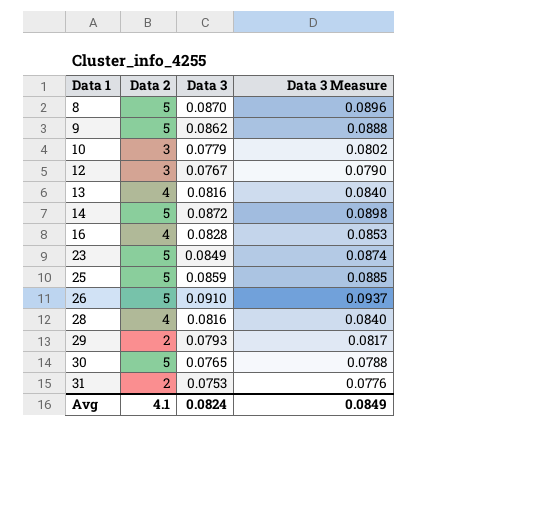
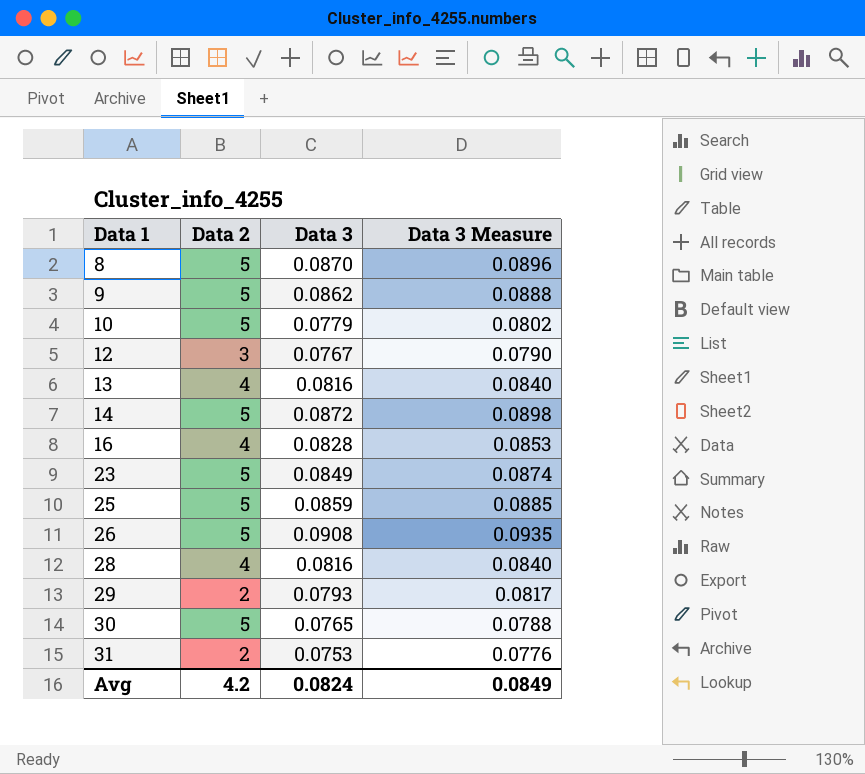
10 | Data 2: 3 -> 5
26 | Data 3: 0.0910 -> 0.0908
26 | Data 3 Measure: 0.0937 -> 0.0935
Avg | Data 2: 4.1 -> 4.2

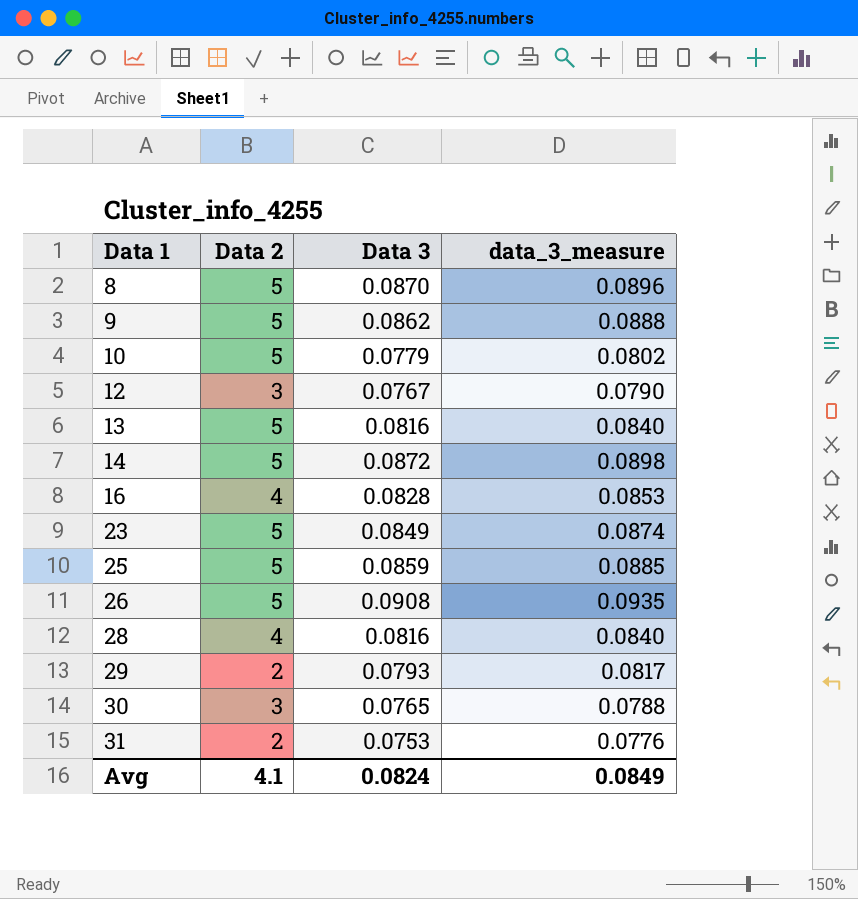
column name: Data 3 Measure -> data_3_measure
13 | Data 2: 4 -> 5
30 | Data 2: 5 -> 3
Avg | Data 2: 4.2 -> 4.1

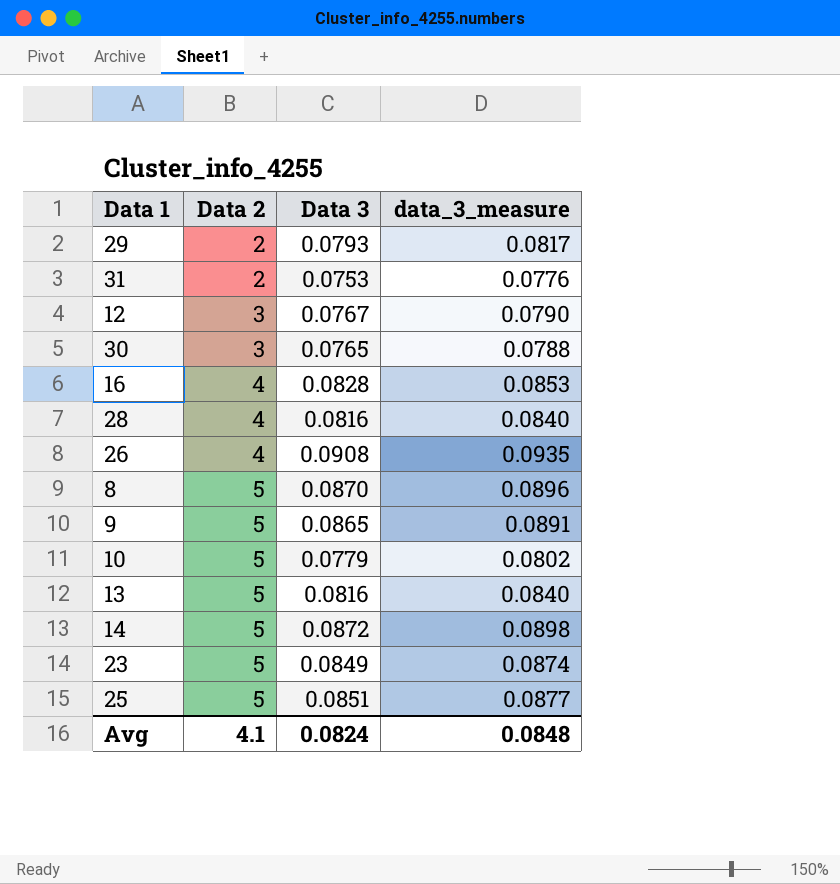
row order: Data 1 ascending -> Data 2 ascending
26 | Data 2: 5 -> 4
9 | Data 3: 0.0862 -> 0.0865
9 | data_3_measure: 0.0888 -> 0.0891
25 | Data 3: 0.0859 -> 0.0851
25 | data_3_measure: 0.0885 -> 0.0877
Avg | data_3_measure: 0.0849 -> 0.0848

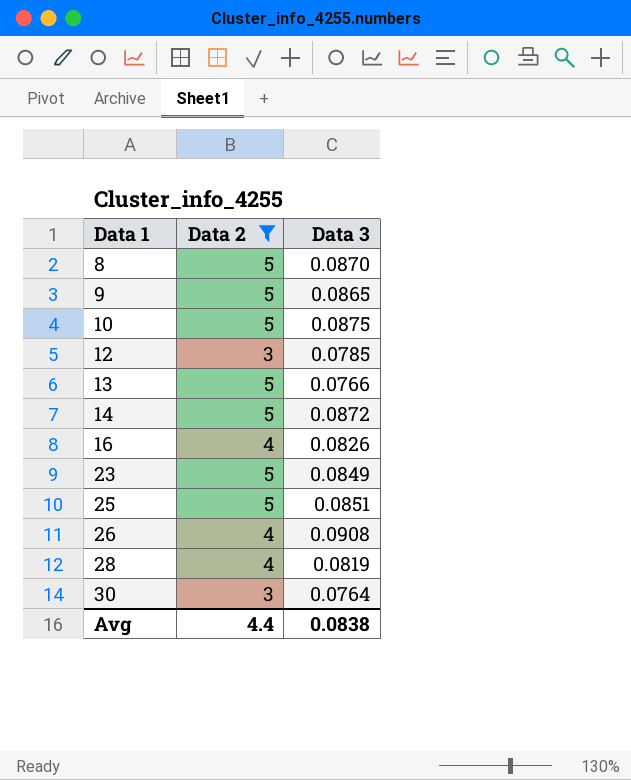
filter: none -> Data 2 != 2
row order: Data 2 ascending -> Data 1 ascending
column data_3_measure | formula: [Data 3] * 1.03 -> none
10 | Data 3: 0.0779 -> 0.0875
12 | Data 3: 0.0767 -> 0.0785
13 | Data 3: 0.0816 -> 0.0766
16 | Data 3: 0.0828 -> 0.0826
28 | Data 3: 0.0816 -> 0.0819
30 | Data 3: 0.0765 -> 0.0764
Avg | Data 2: 4.1 -> 4.4
Avg | Data 3: 0.0824 -> 0.0838

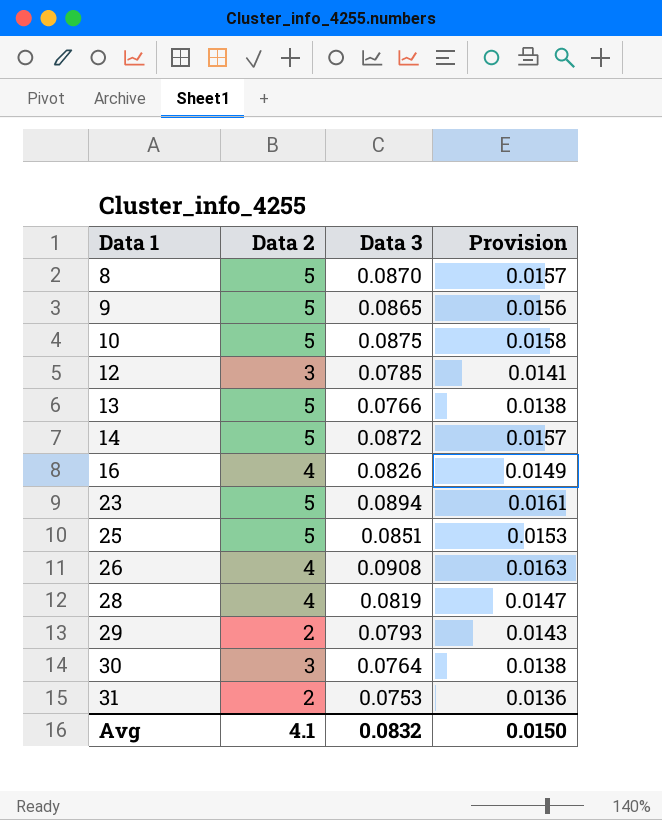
filter: Data 2 != 2 -> none
column Provision | formula: none -> [Data 3] * 0.18
23 | Data 3: 0.0849 -> 0.0894
Avg | Data 2: 4.4 -> 4.1
Avg | Data 3: 0.0838 -> 0.0832

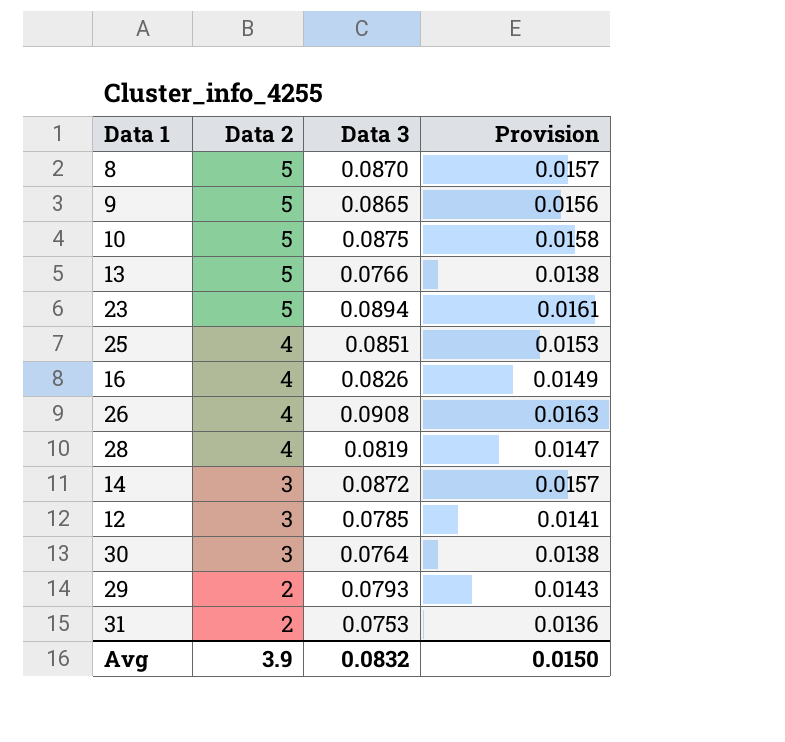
row order: Data 1 ascending -> Data 2 descending
25 | Data 2: 5 -> 4
14 | Data 2: 5 -> 3
Avg | Data 2: 4.1 -> 3.9

